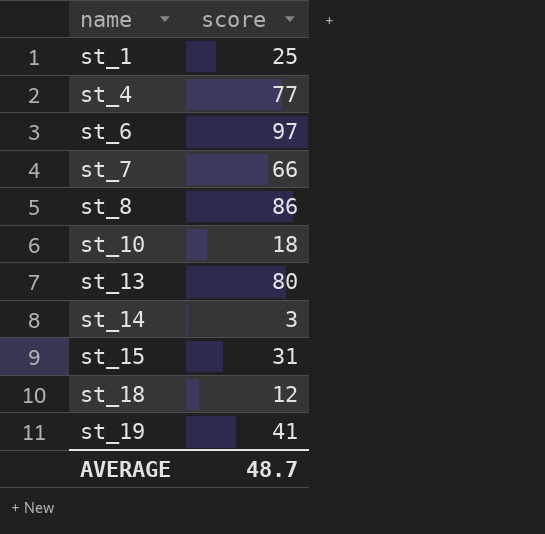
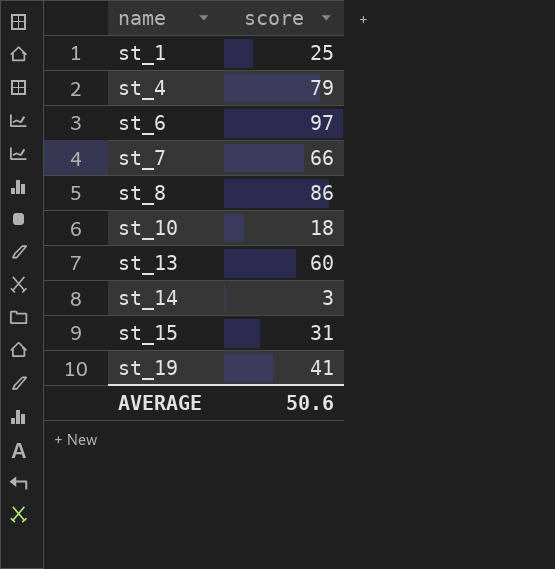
row st_18: 12 -> none
st_4 | score: 77 -> 79
st_13 | score: 80 -> 60
AVERAGE | score: 48.7 -> 50.6

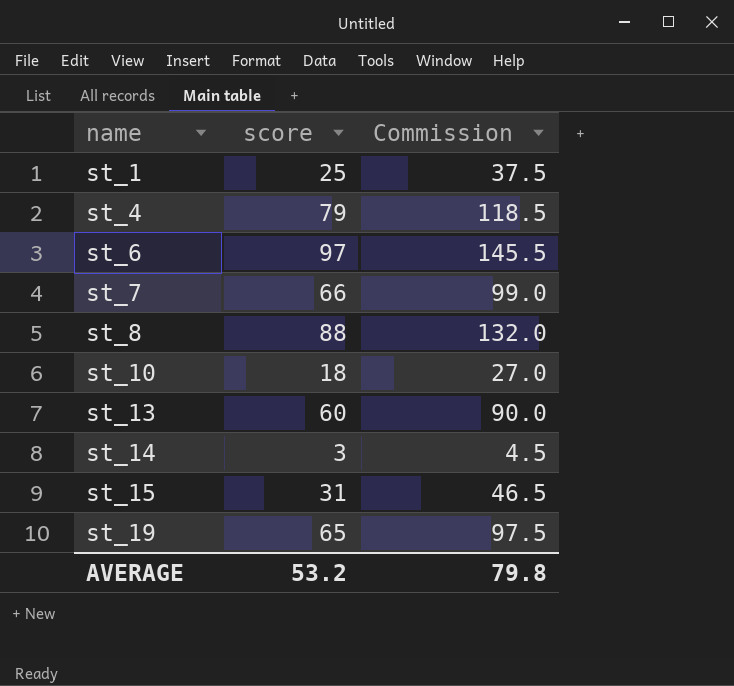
column Commission | formula: none -> [score] * 1.5
st_8 | score: 86 -> 88
st_19 | score: 41 -> 65
AVERAGE | score: 50.6 -> 53.2

